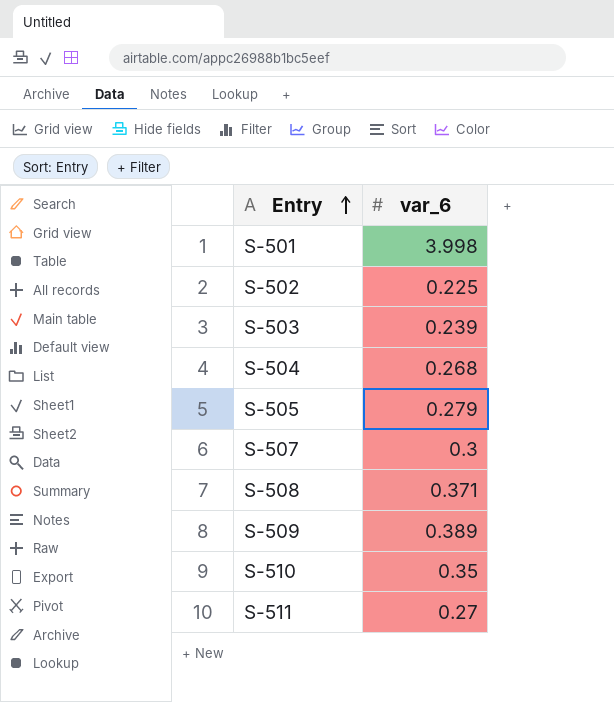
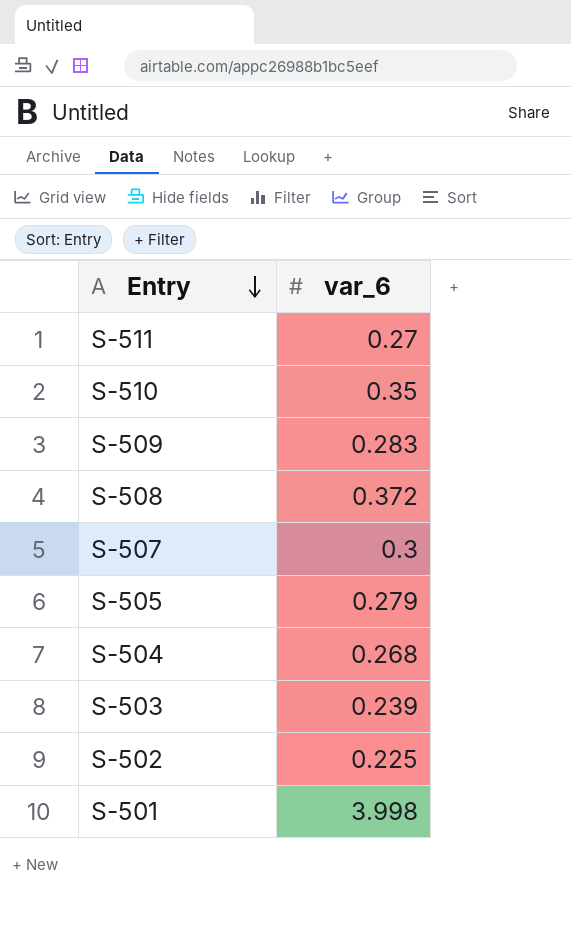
row order: Entry ascending -> Entry descending
S-509 | var_6: 0.389 -> 0.283
S-508 | var_6: 0.371 -> 0.372

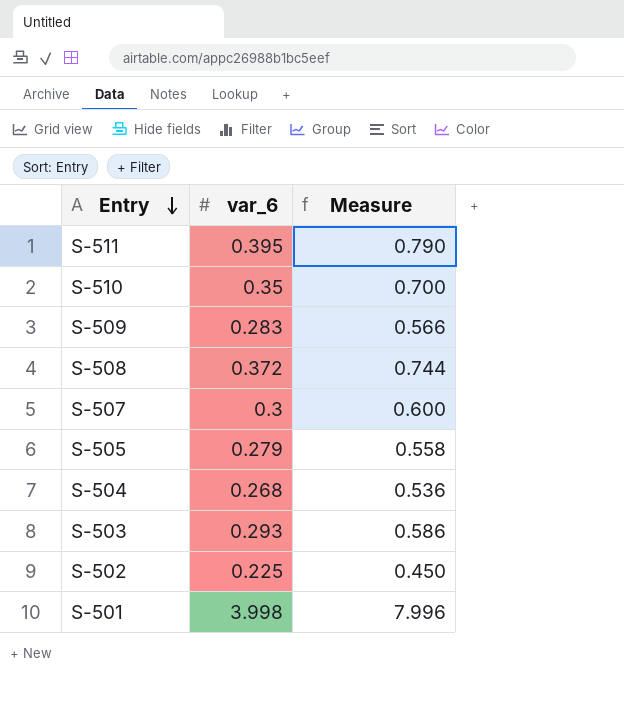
column Measure | formula: none -> [var_6] * 2
S-511 | var_6: 0.27 -> 0.395
S-503 | var_6: 0.239 -> 0.293

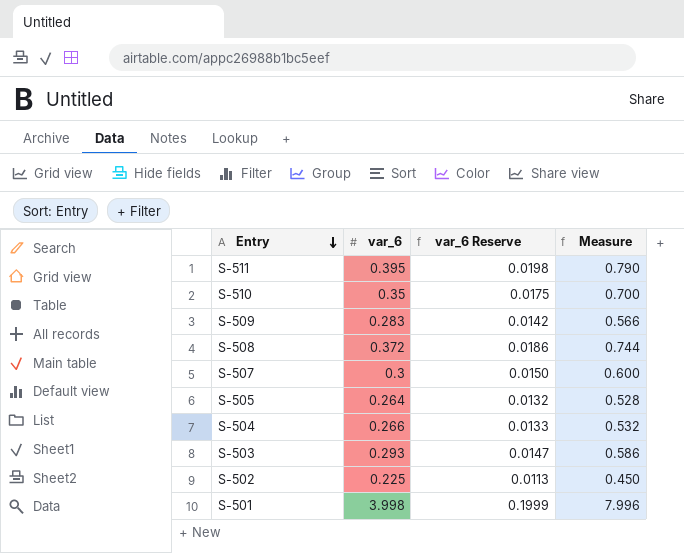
column var_6 Reserve | formula: none -> [var_6] * 0.05
S-505 | var_6: 0.279 -> 0.264
S-505 | Measure: 0.558 -> 0.528
S-504 | var_6: 0.268 -> 0.266
S-504 | Measure: 0.536 -> 0.532

